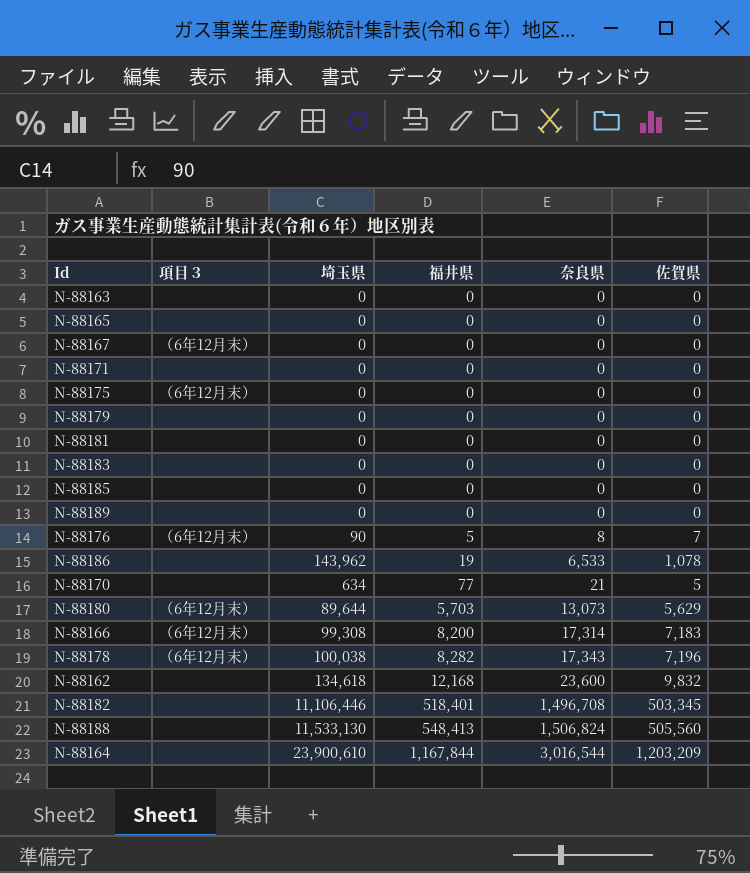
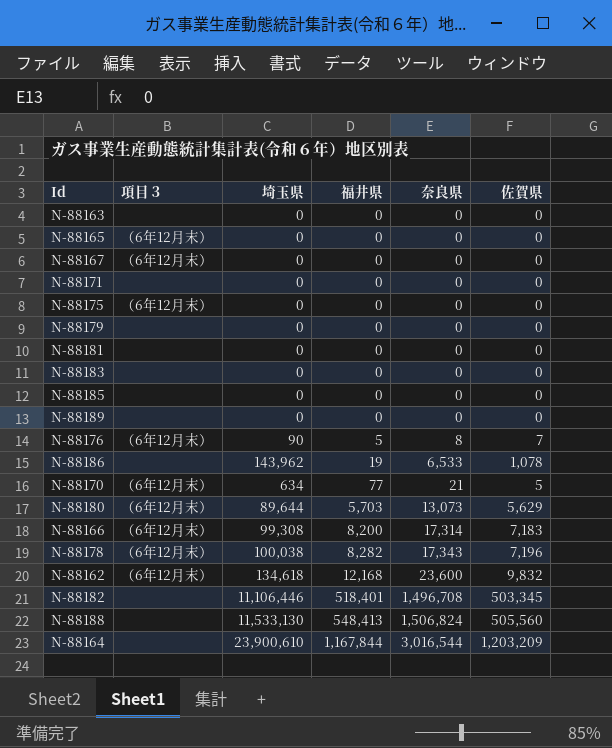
N-88165 | 項目３: none -> （6年12月末）
N-88170 | 項目３: none -> （6年12月末）
N-88162 | 項目３: none -> （6年12月末）

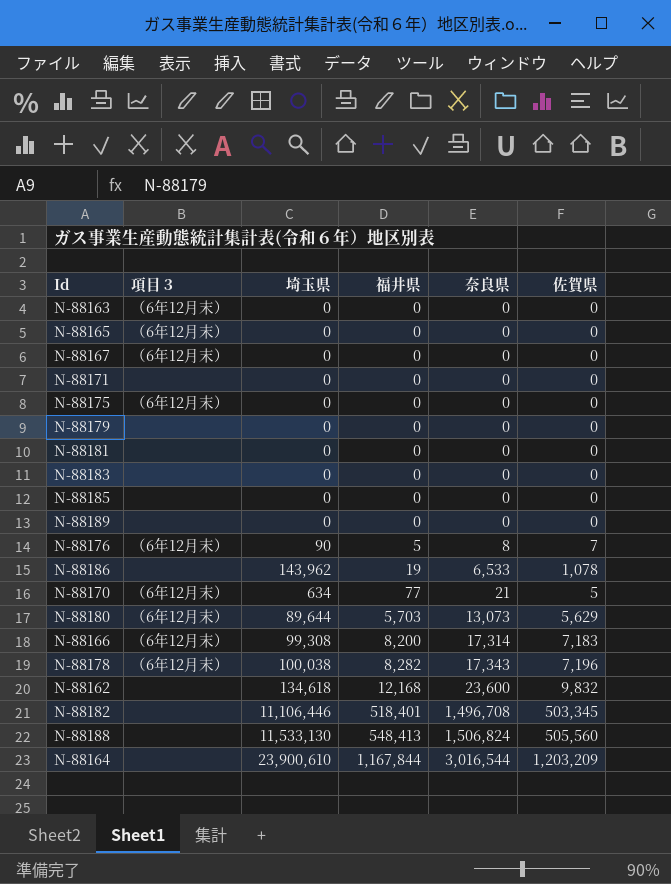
N-88163 | 項目３: none -> （6年12月末）
N-88162 | 項目３: （6年12月末） -> none

